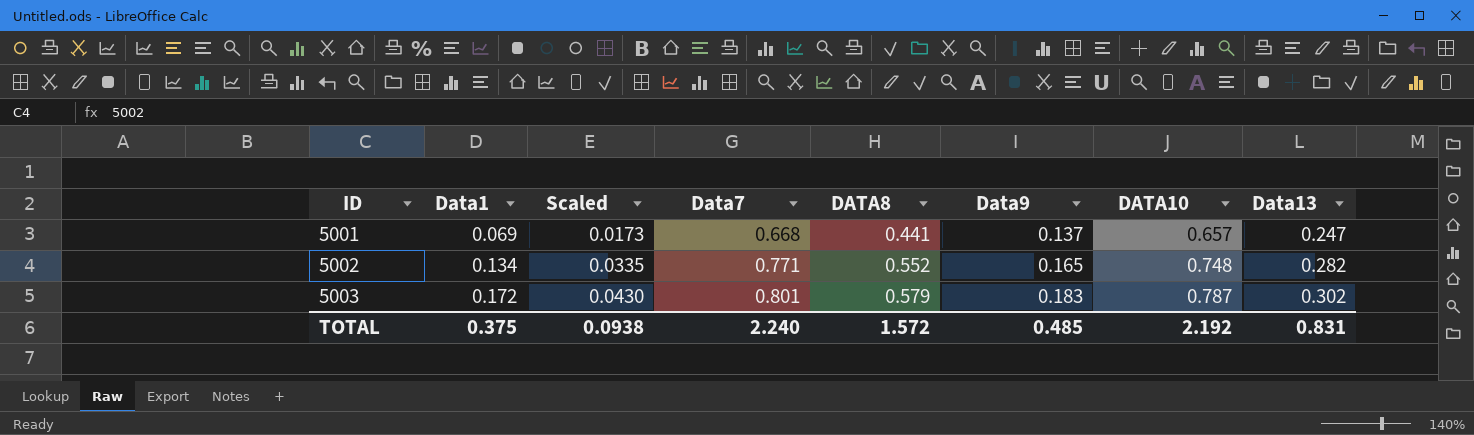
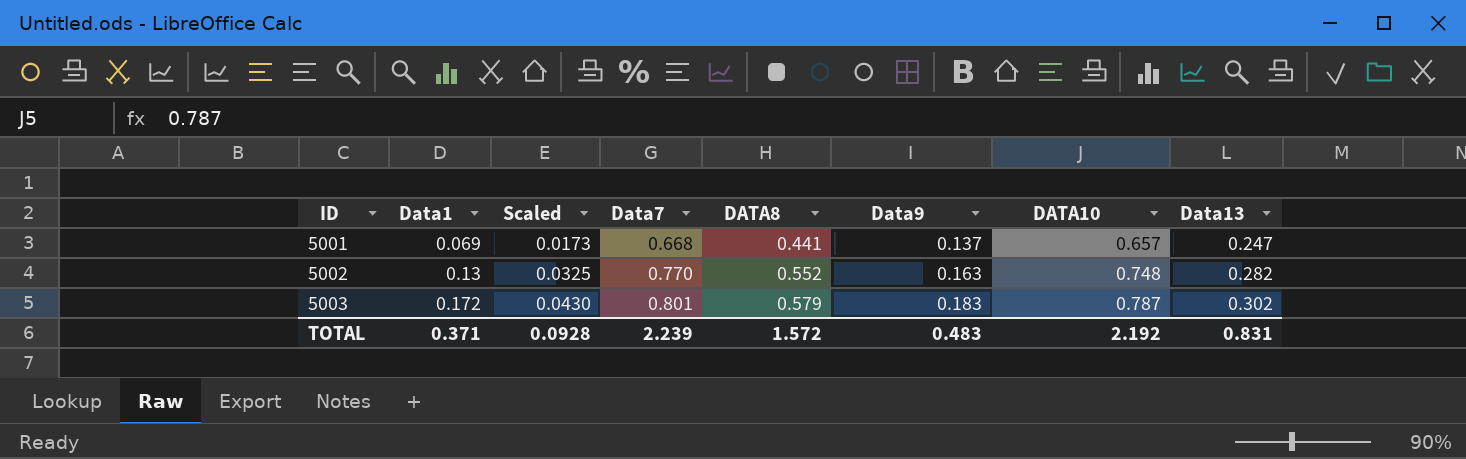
5002 | Data1: 0.134 -> 0.13
5002 | Scaled: 0.0335 -> 0.0325
5002 | Data7: 0.771 -> 0.770
5002 | Data9: 0.165 -> 0.163
TOTAL | Data1: 0.375 -> 0.371
TOTAL | Scaled: 0.0938 -> 0.0928
TOTAL | Data7: 2.240 -> 2.239
TOTAL | Data9: 0.485 -> 0.483

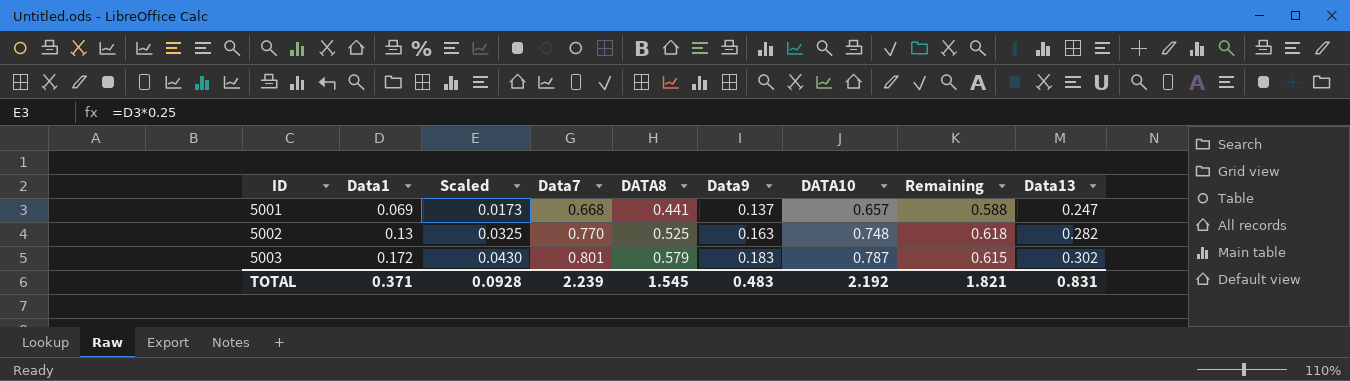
column Remaining | formula: none -> [DATA10] - [Data1]
5002 | DATA8: 0.552 -> 0.525
TOTAL | DATA8: 1.572 -> 1.545

